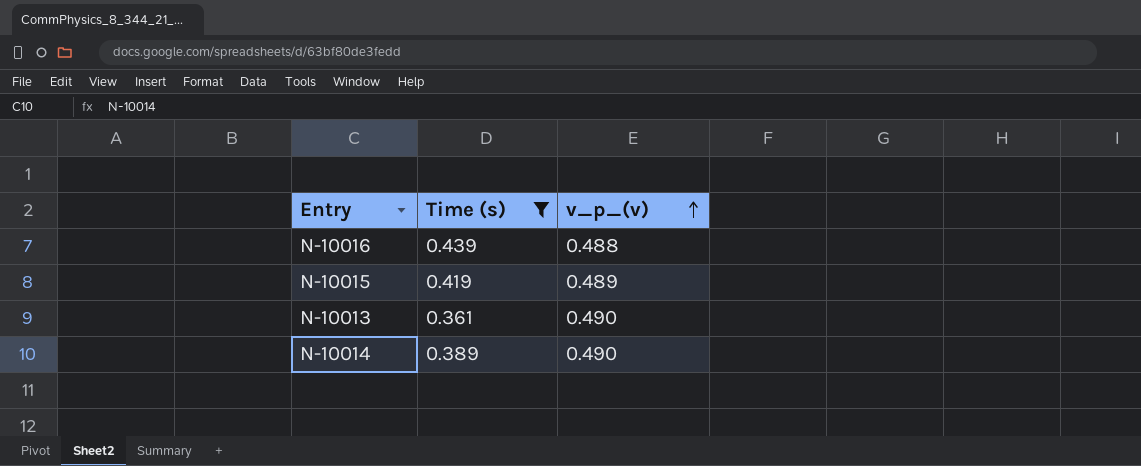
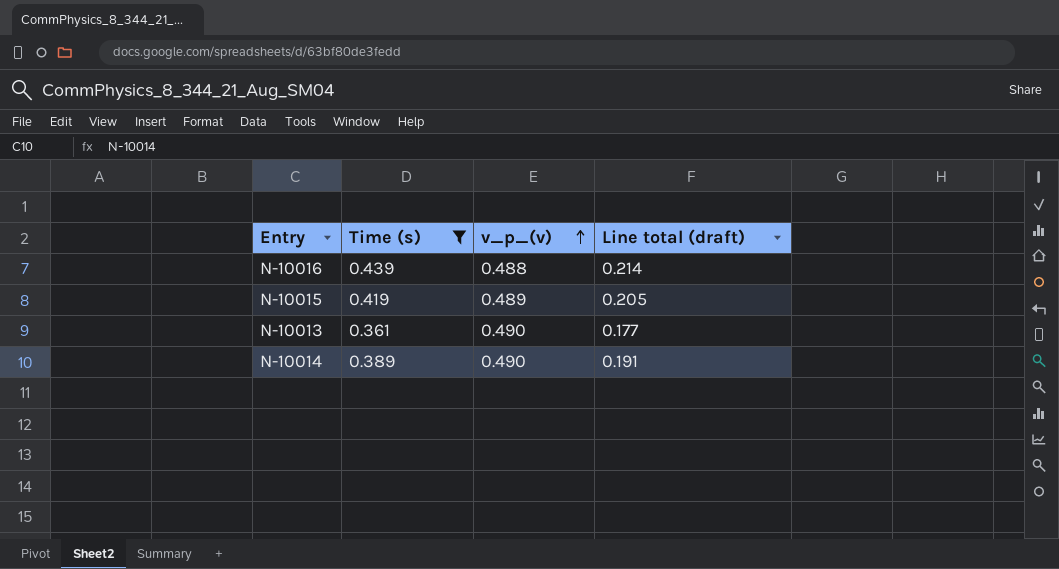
column Line total (draft) | formula: none -> [Time (s)] * [v_p_(v)]

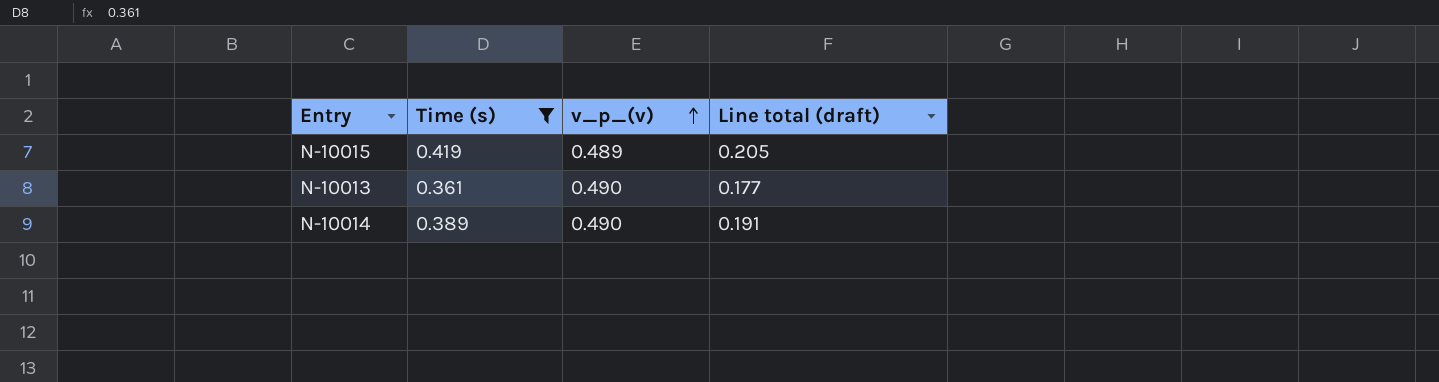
row N-10016: 0.439 | 0.488 | 0.214 -> none

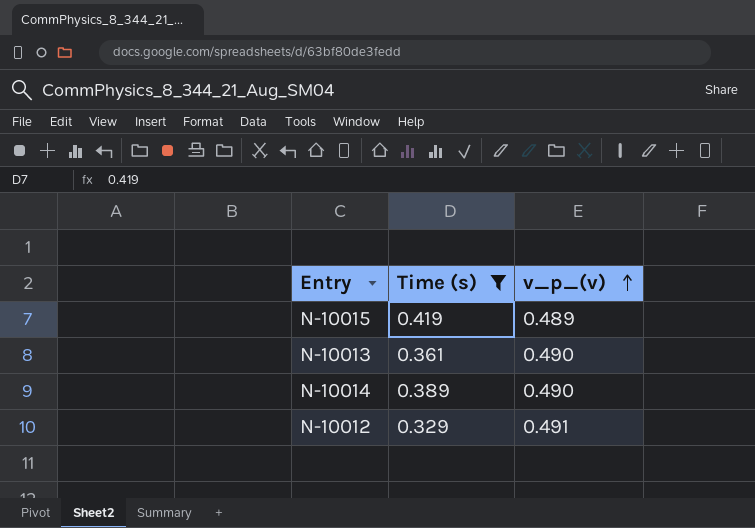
column Line total (draft) | formula: [Time (s)] * [v_p_(v)] -> none
row N-10012: none -> 0.329 | 0.491

